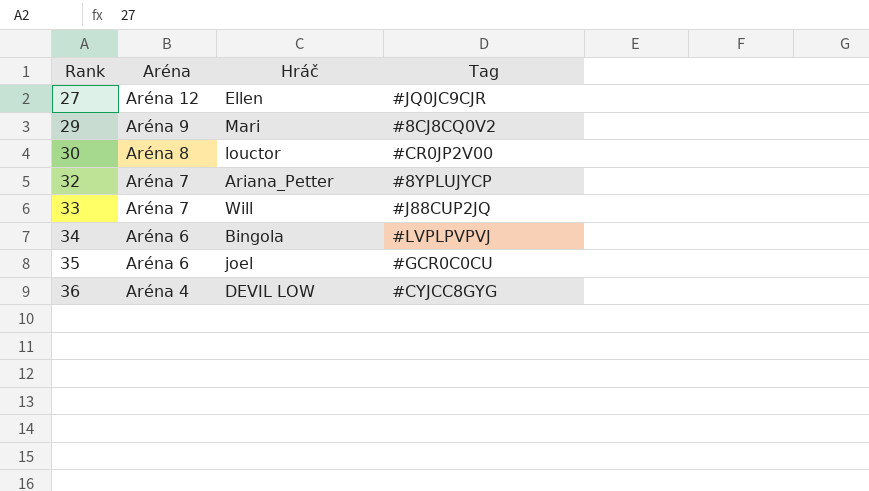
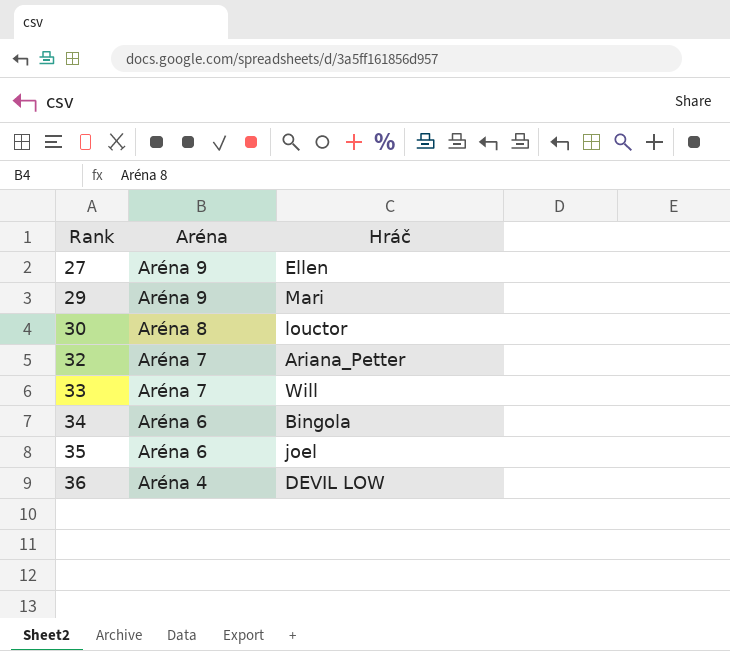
column Tag | position: 4 -> none
27 | Aréna: Aréna 12 -> Aréna 9

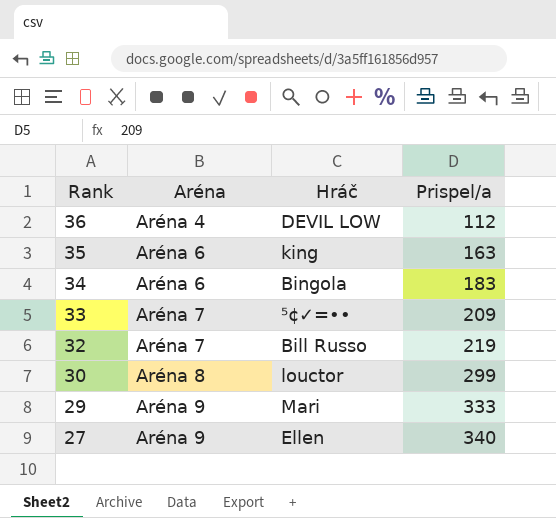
row order: Rank ascending -> Rank descending
column Prispel/a | position: none -> 4
35 | Hráč: joel -> king
33 | Hráč: Will -> ⁵¢✓=••
32 | Hráč: Ariana_Petter -> Bill Russo

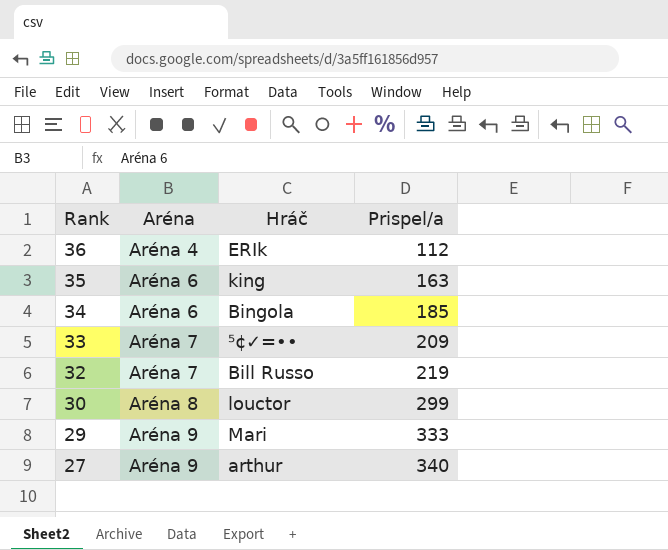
36 | Hráč: DEVIL LOW -> ERIk
34 | Prispel/a: 183 -> 185
27 | Hráč: Ellen -> arthur

